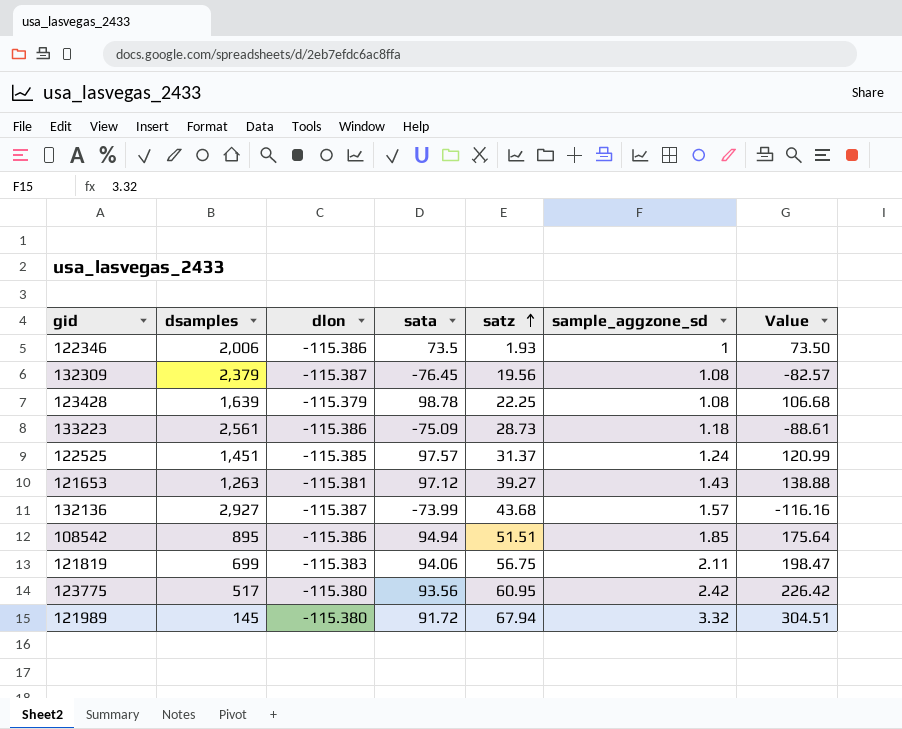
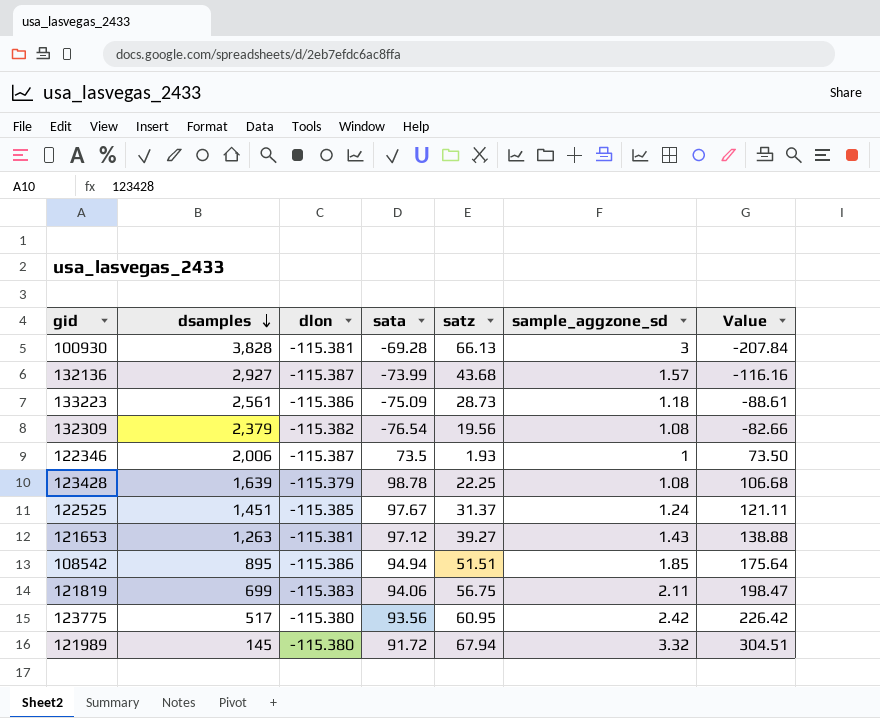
row order: satz ascending -> dsamples descending
row 100930: none -> 3,828 | -115.381 | -69.28 | 66.13 | 3 | -207.84
132309 | dlon: -115.387 -> -115.382
132309 | sata: -76.45 -> -76.54
132309 | Value: -82.57 -> -82.66
122346 | dlon: -115.386 -> -115.387
122525 | sata: 97.57 -> 97.67
122525 | Value: 120.99 -> 121.11

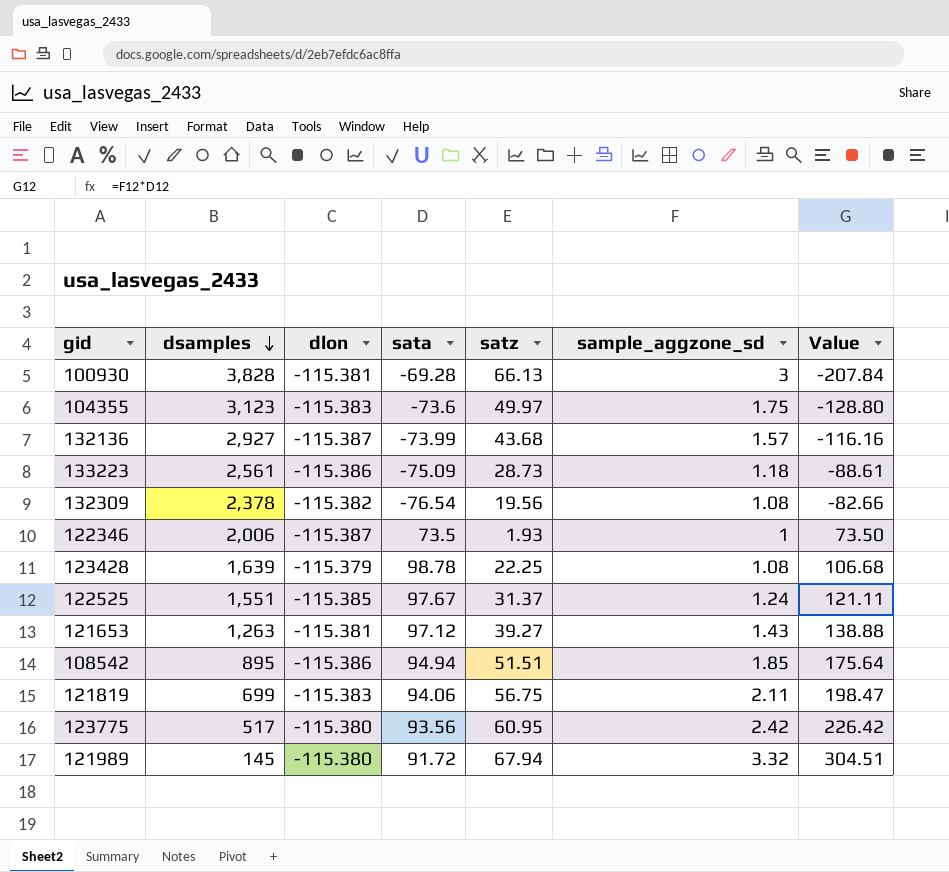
row 104355: none -> 3,123 | -115.383 | -73.6 | 49.97 | 1.75 | -128.80
132309 | dsamples: 2,379 -> 2,378
122525 | dsamples: 1,451 -> 1,551

